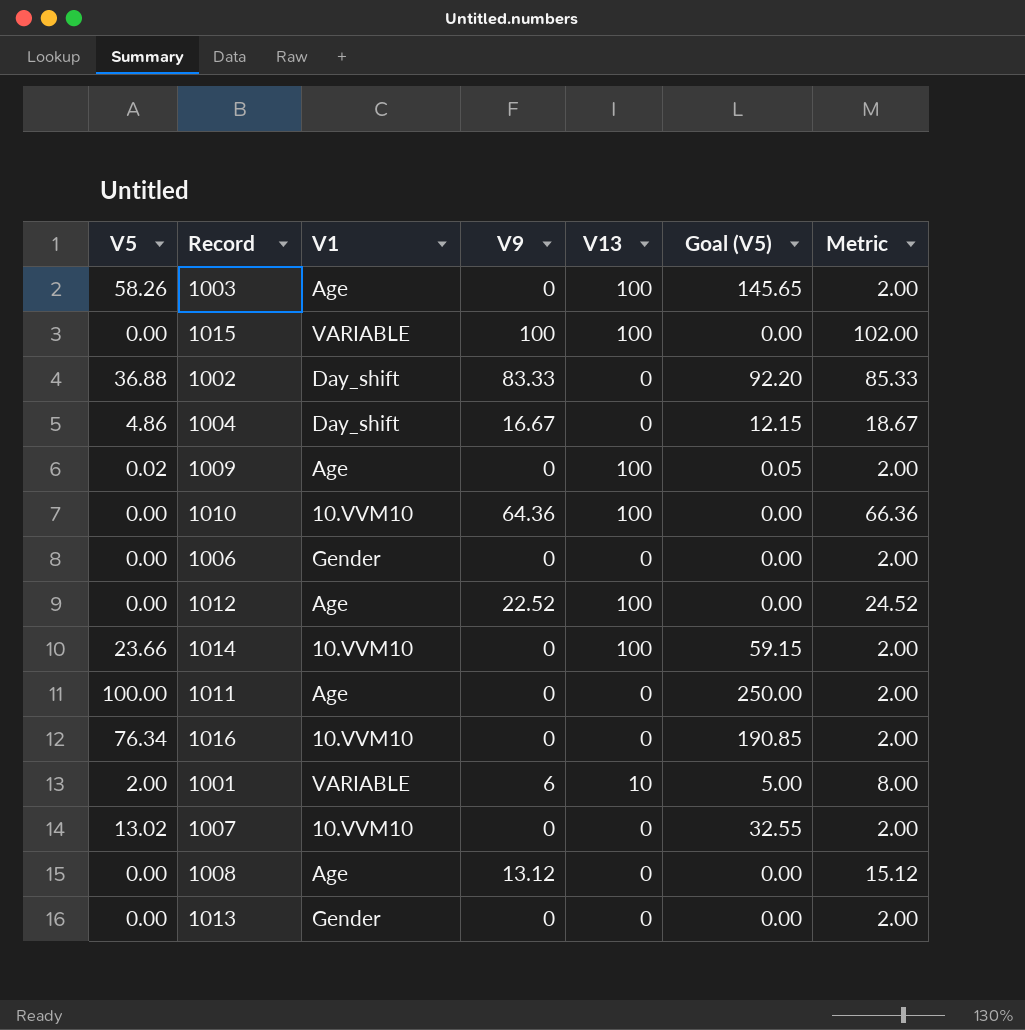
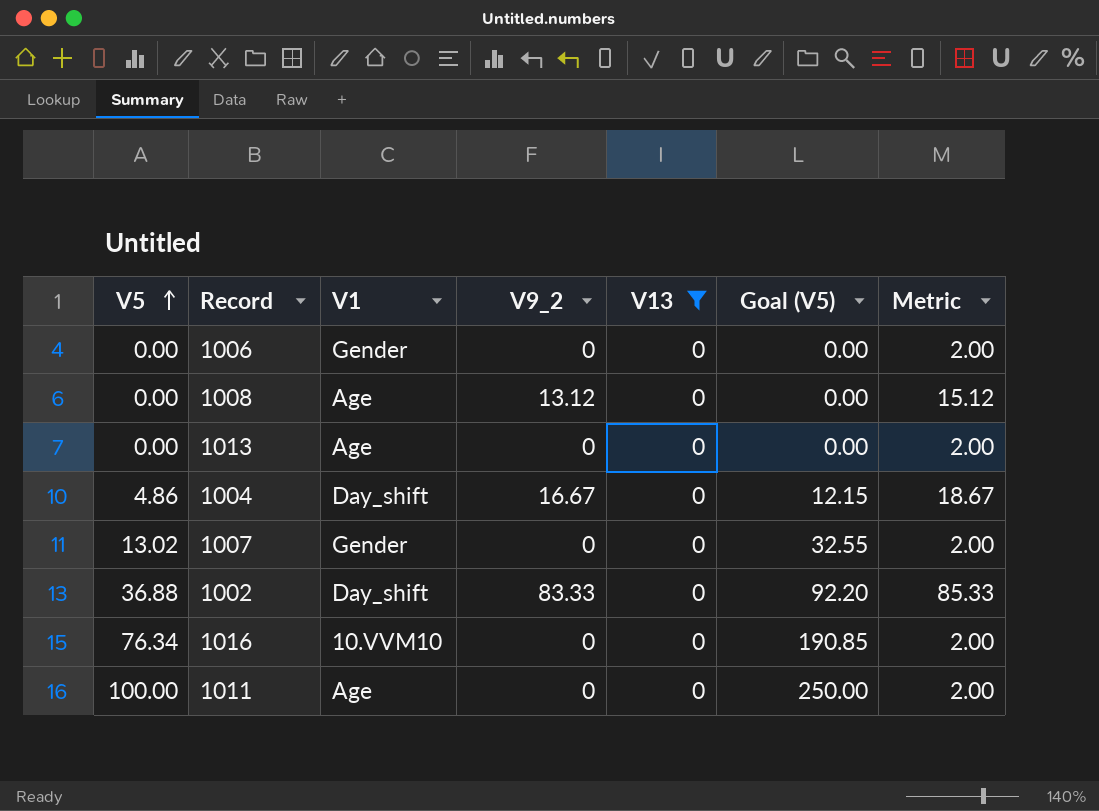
filter: none -> V13 = 0
row order: none -> V5 ascending
column name: V9 -> V9_2
1013 | V1: Gender -> Age
1007 | V1: 10.VVM10 -> Gender

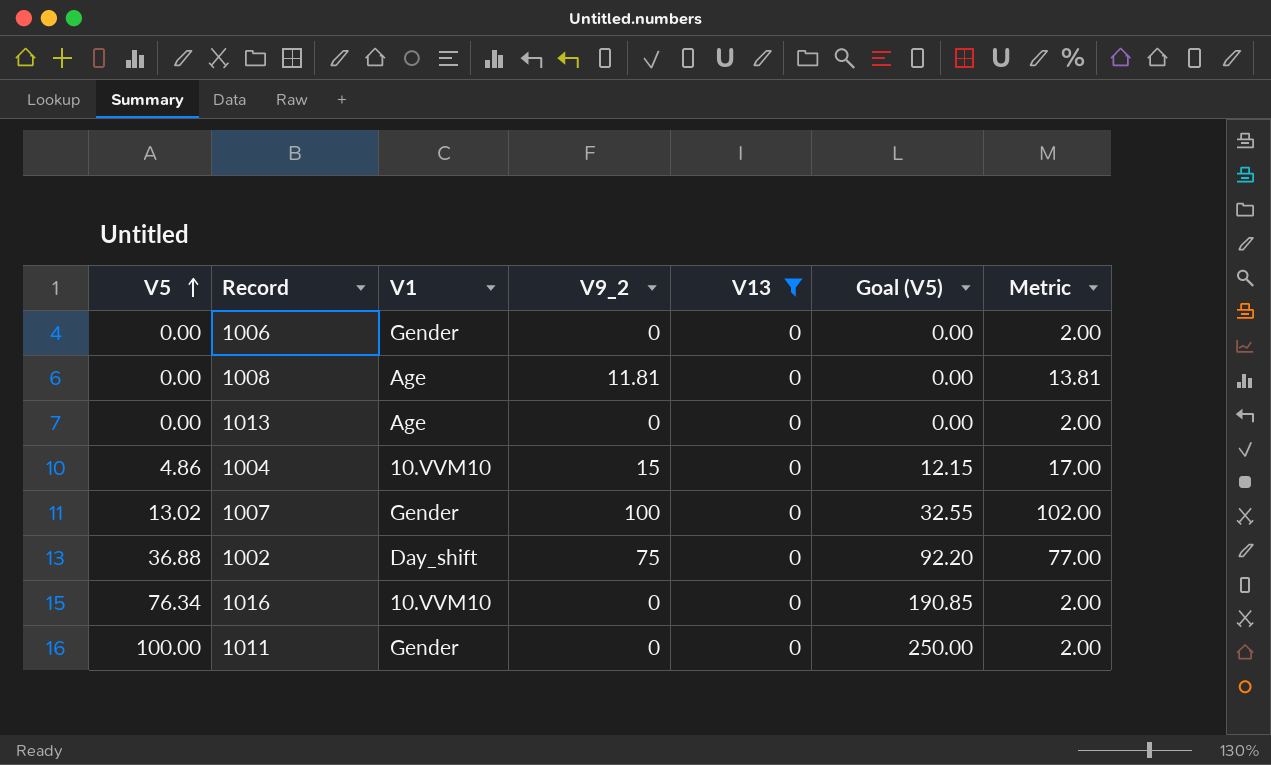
1008 | V9_2: 13.12 -> 11.81
1008 | Metric: 15.12 -> 13.81
1004 | V1: Day_shift -> 10.VVM10
1004 | V9_2: 16.67 -> 15
1004 | Metric: 18.67 -> 17.00
1007 | V9_2: 0 -> 100
1007 | Metric: 2.00 -> 102.00
1002 | V9_2: 83.33 -> 75
1002 | Metric: 85.33 -> 77.00
1011 | V1: Age -> Gender

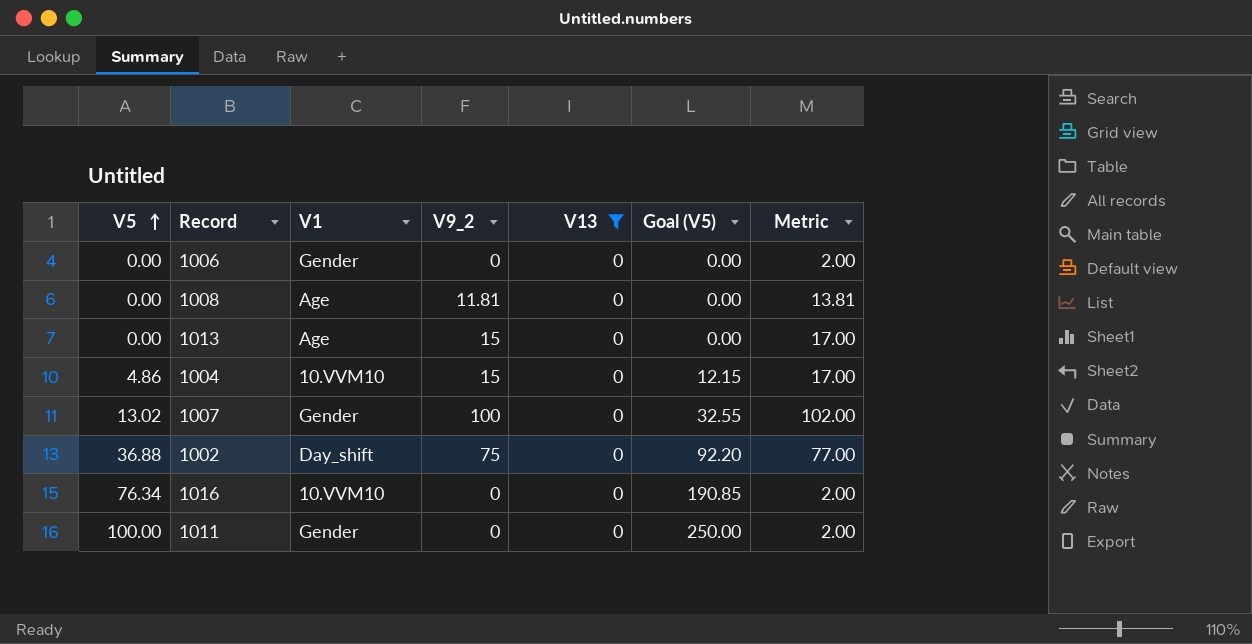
1013 | V9_2: 0 -> 15
1013 | Metric: 2.00 -> 17.00

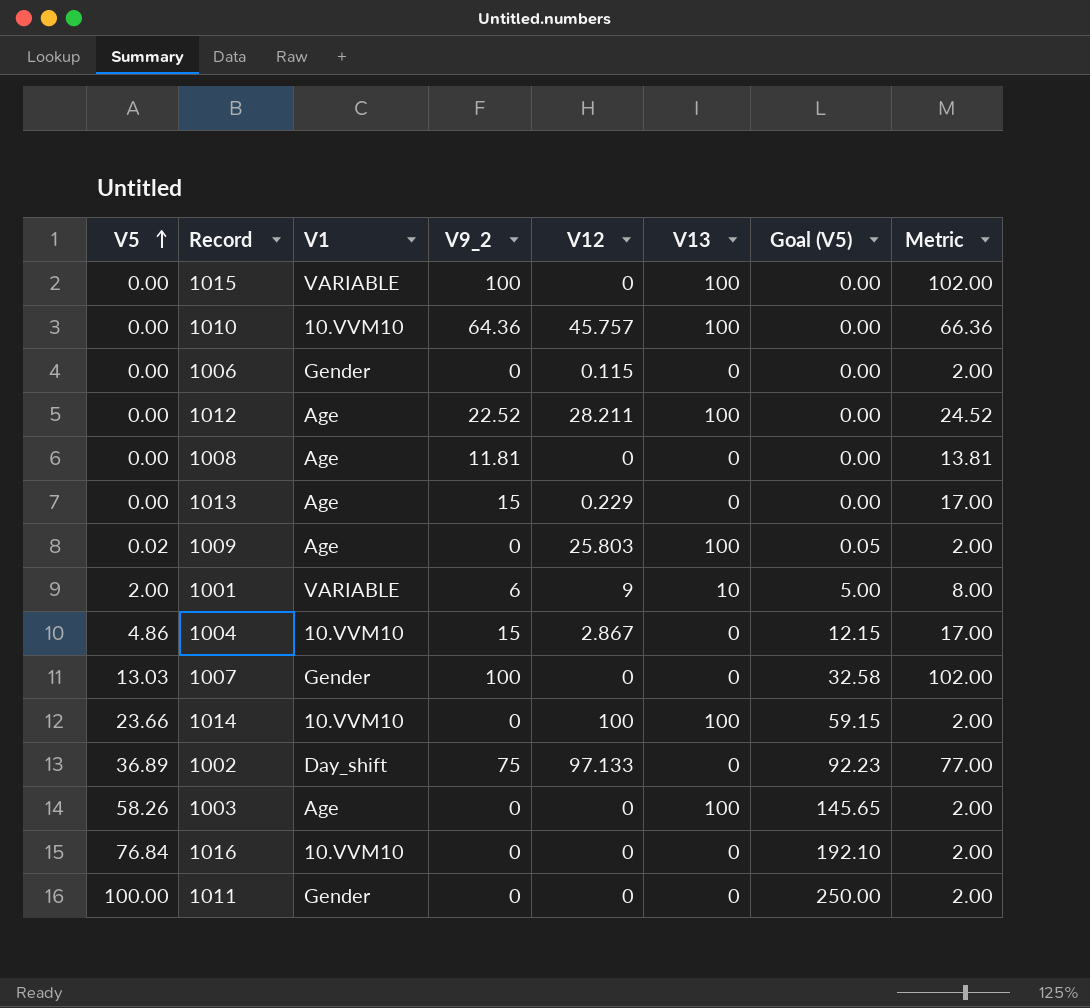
filter: V13 = 0 -> none
column V12 | position: none -> 5
1007 | V5: 13.02 -> 13.03
1007 | Goal (V5): 32.55 -> 32.58
1002 | V5: 36.88 -> 36.89
1002 | Goal (V5): 92.20 -> 92.23
1016 | V5: 76.34 -> 76.84
1016 | Goal (V5): 190.85 -> 192.10

